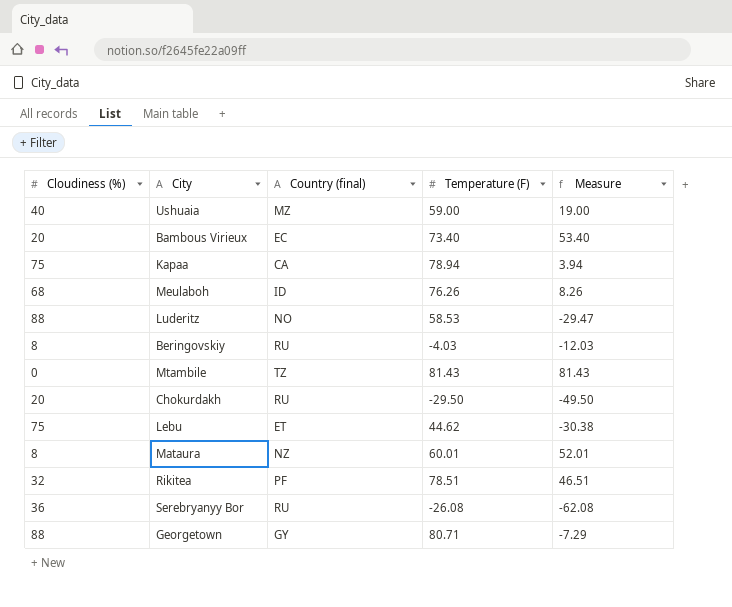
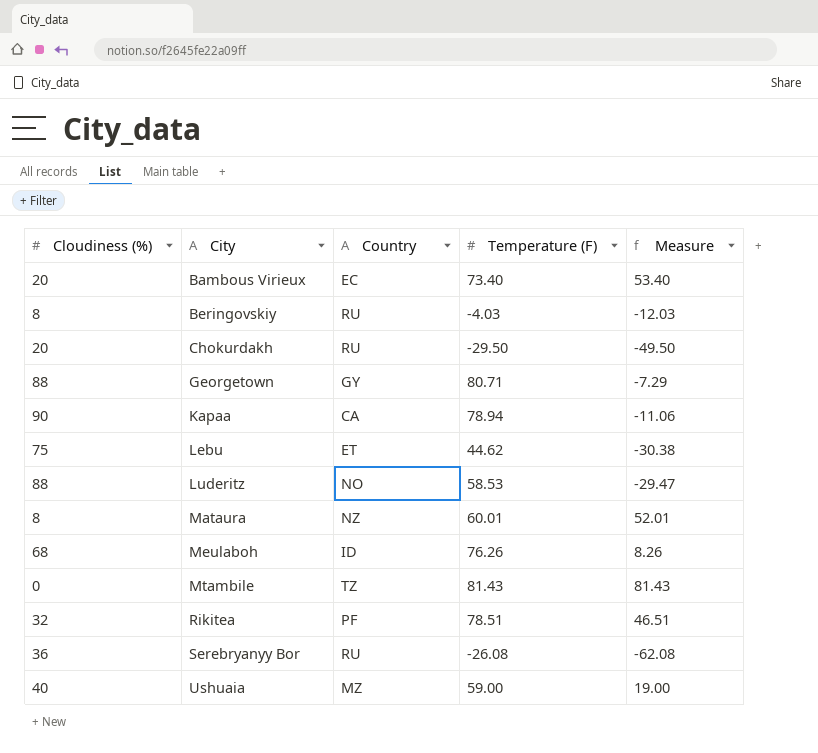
row order: none -> City ascending
column name: Country (final) -> Country
Kapaa | Cloudiness (%): 75 -> 90
Kapaa | Measure: 3.94 -> -11.06

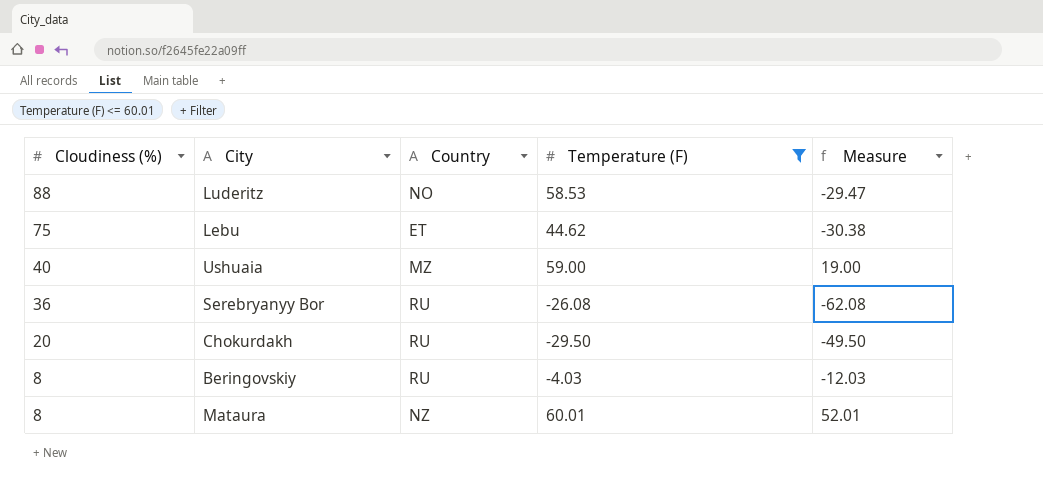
filter: none -> Temperature (F) <= 60.01
row order: City ascending -> Cloudiness (%) descending

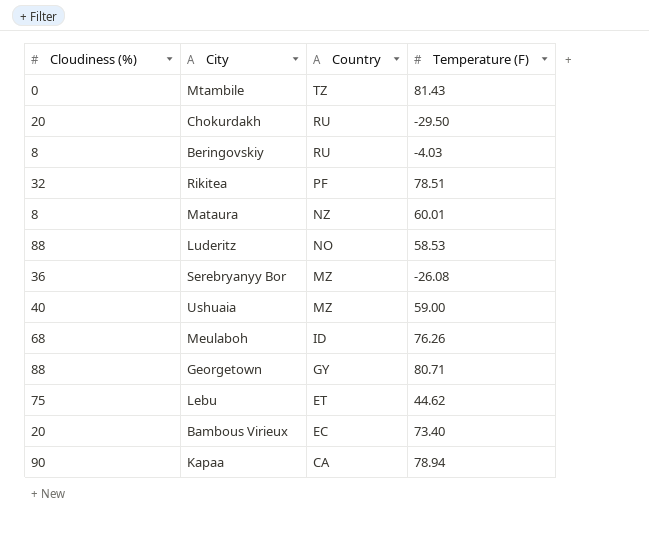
filter: Temperature (F) <= 60.01 -> none
row order: Cloudiness (%) descending -> Country descending
column Measure | formula: [Temperature (F)] - [Cloudiness (%)] -> none
Serebryanyy Bor | Country: RU -> MZ

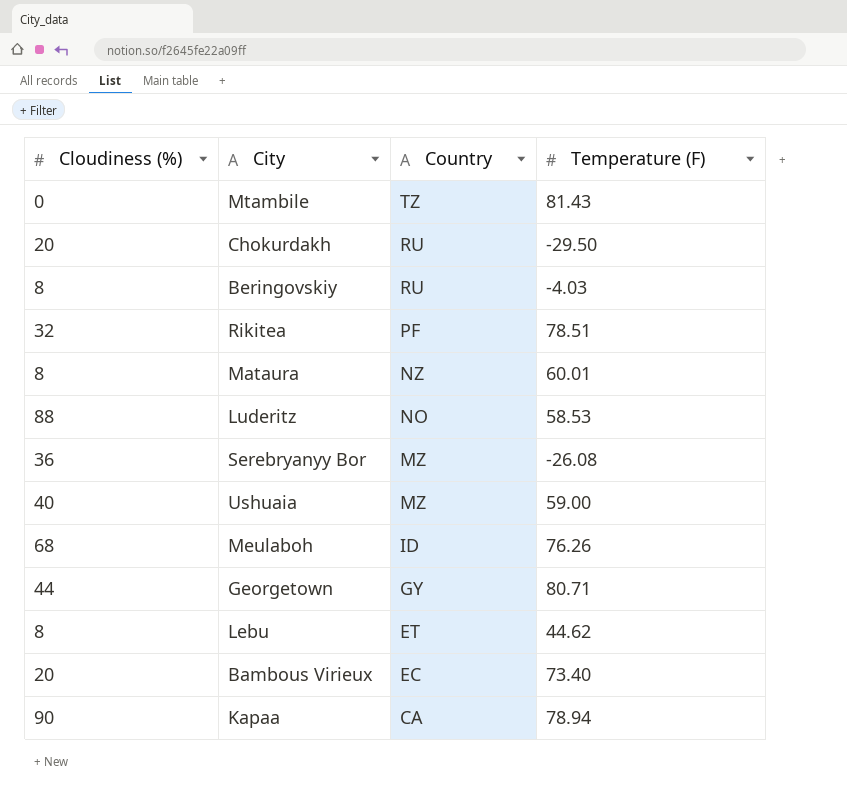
Georgetown | Cloudiness (%): 88 -> 44
Lebu | Cloudiness (%): 75 -> 8

